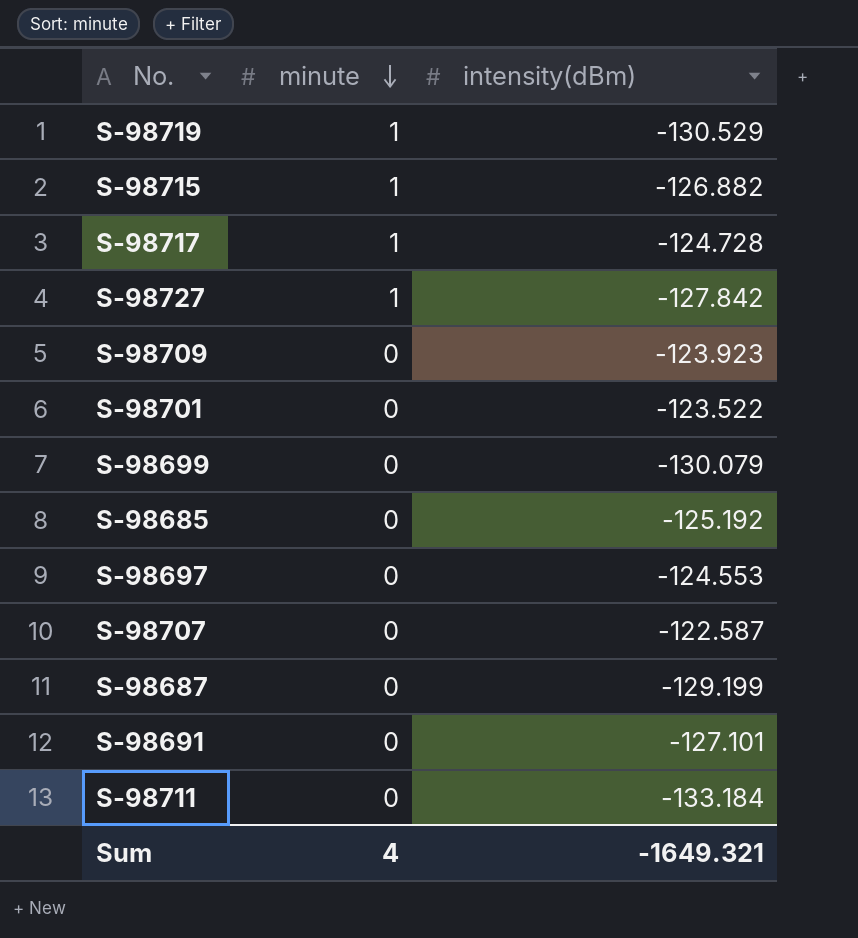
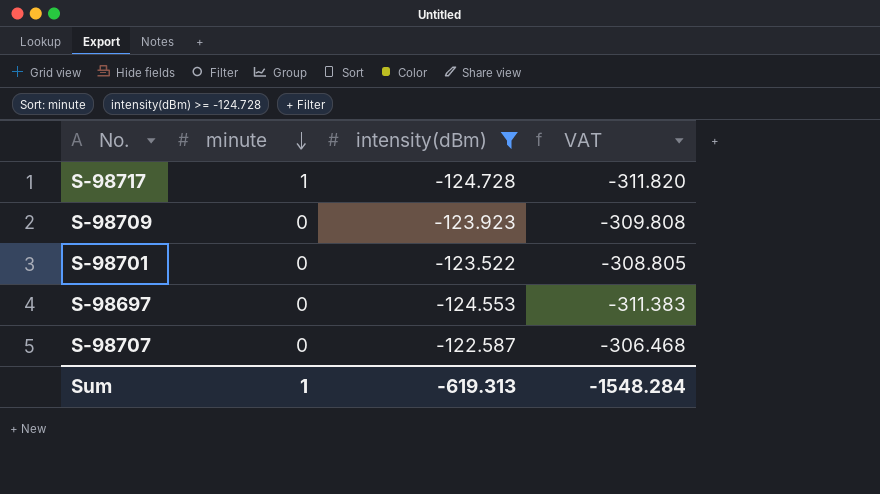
filter: none -> intensity(dBm) >= -124.728
column VAT | formula: none -> [intensity(dBm)] * 2.5
Sum | minute: 4 -> 1
Sum | intensity(dBm): -1649.321 -> -619.313

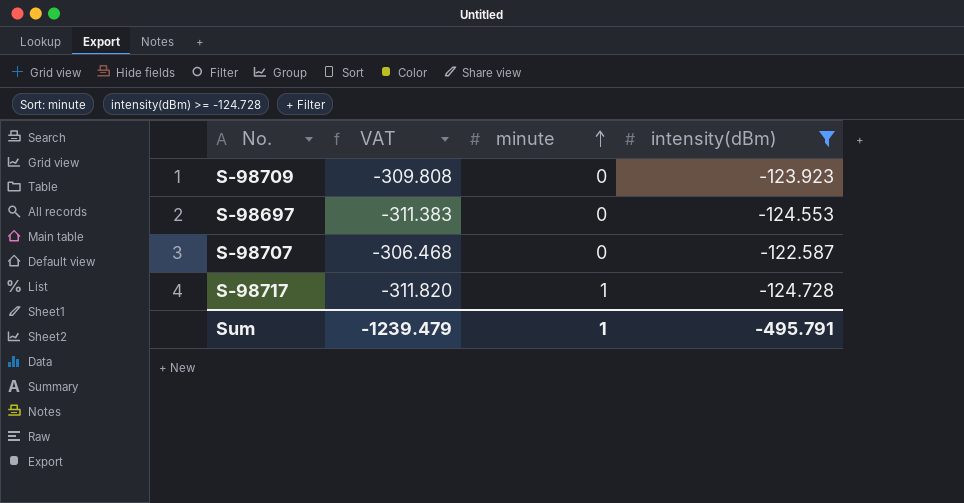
row order: minute descending -> minute ascending
column VAT | position: 4 -> 2
row S-98701: 0 | -123.522 | -308.805 -> none
Sum | VAT: -1548.284 -> -1239.479
Sum | intensity(dBm): -619.313 -> -495.791

